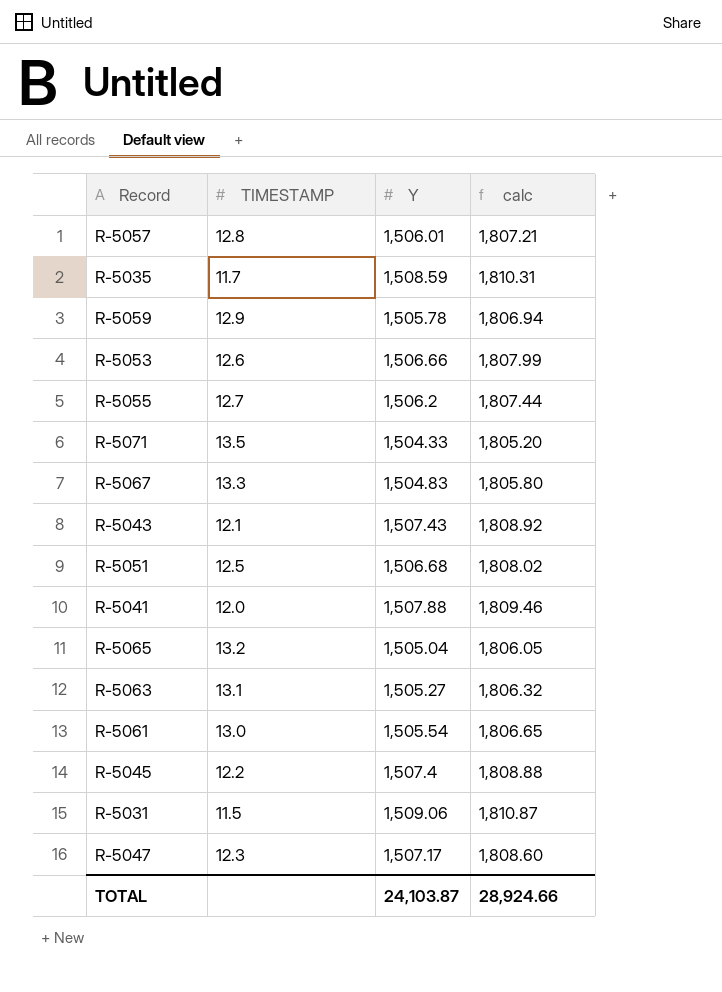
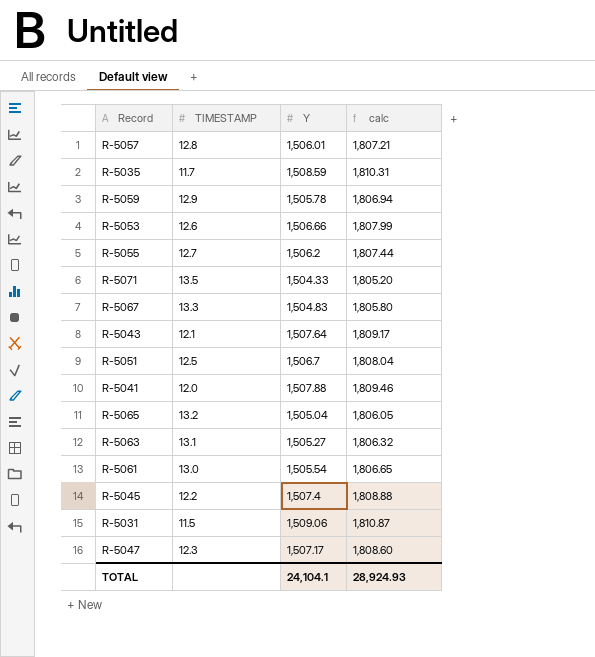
R-5043 | Y: 1,507.43 -> 1,507.64
R-5043 | calc: 1,808.92 -> 1,809.17
R-5051 | Y: 1,506.68 -> 1,506.7
R-5051 | calc: 1,808.02 -> 1,808.04
TOTAL | Y: 24,103.87 -> 24,104.1
TOTAL | calc: 28,924.66 -> 28,924.93

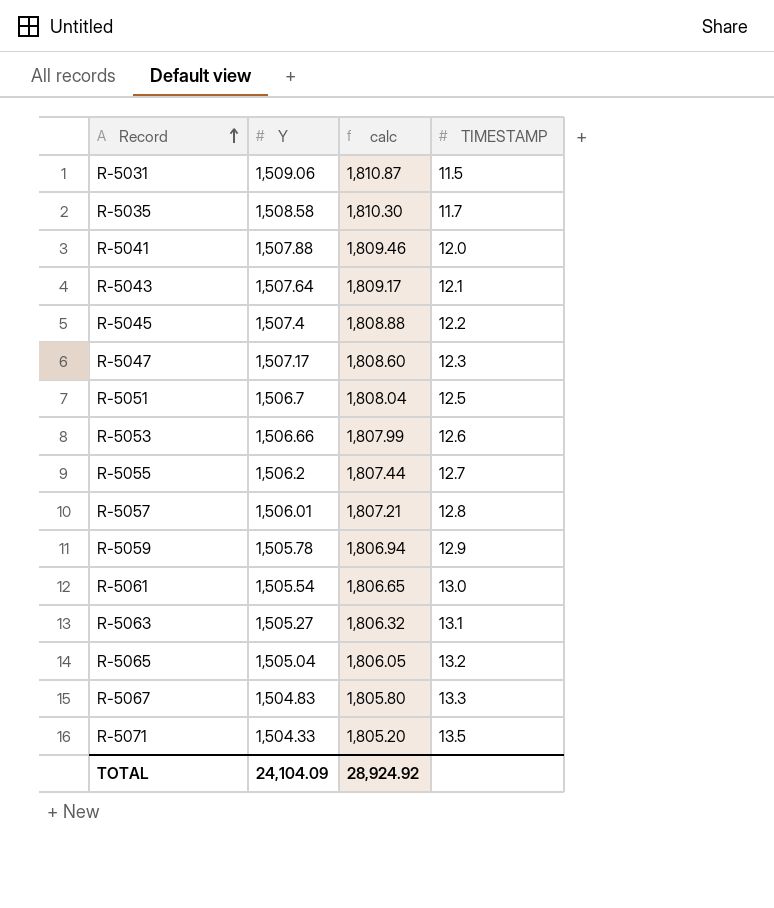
row order: none -> Record ascending
column TIMESTAMP | position: 2 -> 4
R-5035 | Y: 1,508.59 -> 1,508.58
R-5035 | calc: 1,810.31 -> 1,810.30
TOTAL | Y: 24,104.1 -> 24,104.09
TOTAL | calc: 28,924.93 -> 28,924.92

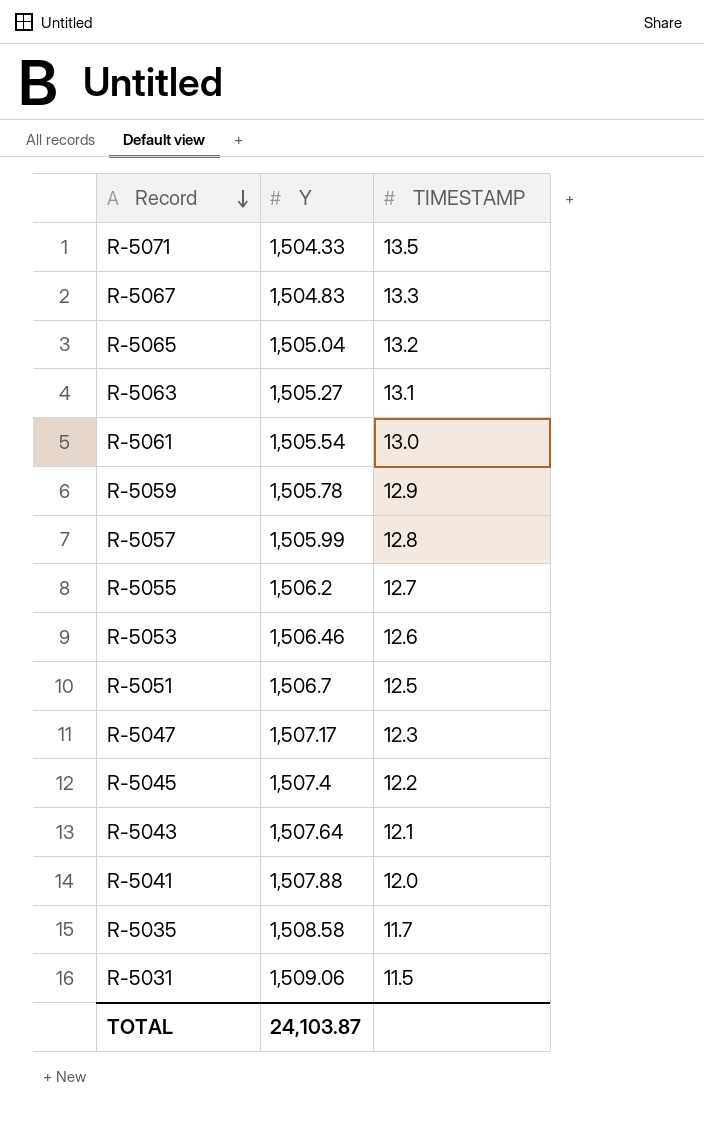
row order: Record ascending -> Record descending
column calc | formula: [Y] * 1.2 -> none
R-5057 | Y: 1,506.01 -> 1,505.99
R-5053 | Y: 1,506.66 -> 1,506.46
TOTAL | Y: 24,104.09 -> 24,103.87

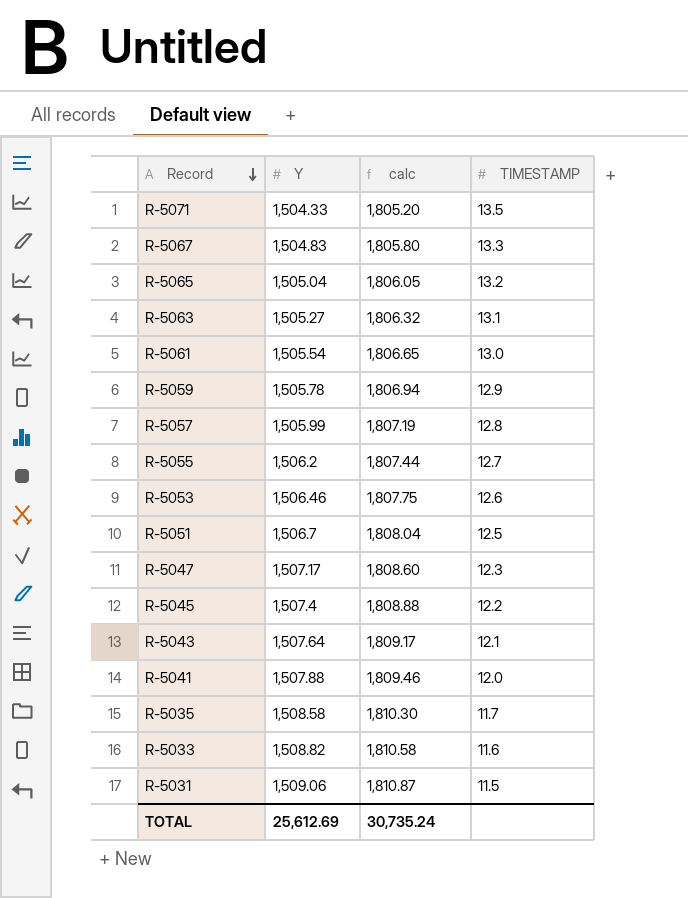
column calc | formula: none -> [Y] * 1.2
row R-5033: none -> 1,508.82 | 1,810.58 | 11.6
TOTAL | Y: 24,103.87 -> 25,612.69

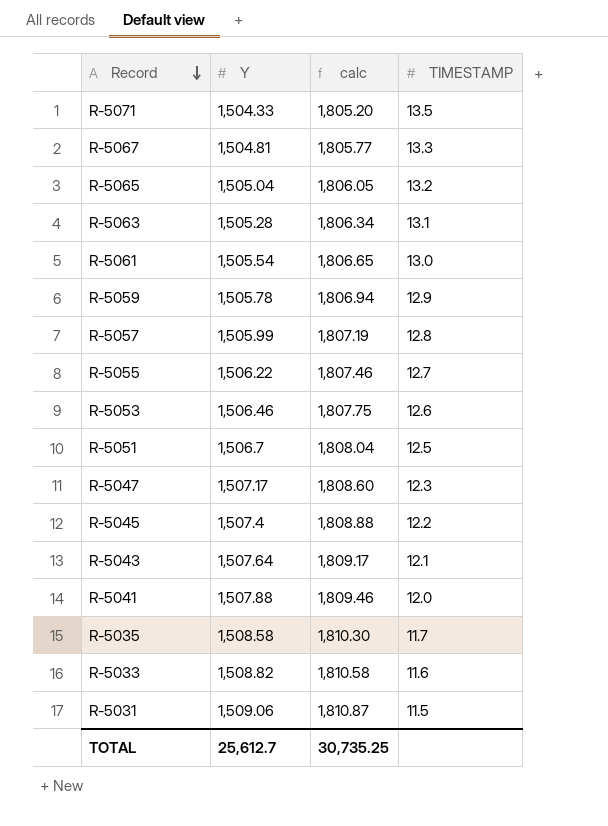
R-5067 | Y: 1,504.83 -> 1,504.81
R-5067 | calc: 1,805.80 -> 1,805.77
R-5063 | Y: 1,505.27 -> 1,505.28
R-5063 | calc: 1,806.32 -> 1,806.34
R-5055 | Y: 1,506.2 -> 1,506.22
R-5055 | calc: 1,807.44 -> 1,807.46
TOTAL | Y: 25,612.69 -> 25,612.7
TOTAL | calc: 30,735.24 -> 30,735.25

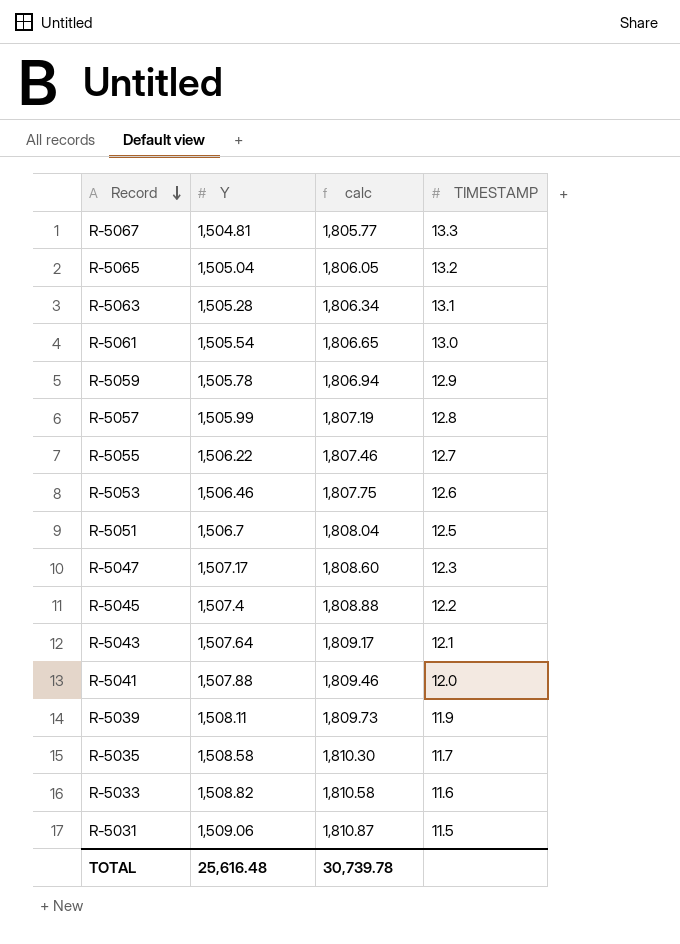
row R-5071: 1,504.33 | 1,805.20 | 13.5 -> none
row R-5039: none -> 1,508.11 | 1,809.73 | 11.9
TOTAL | Y: 25,612.7 -> 25,616.48
TOTAL | calc: 30,735.25 -> 30,739.78

